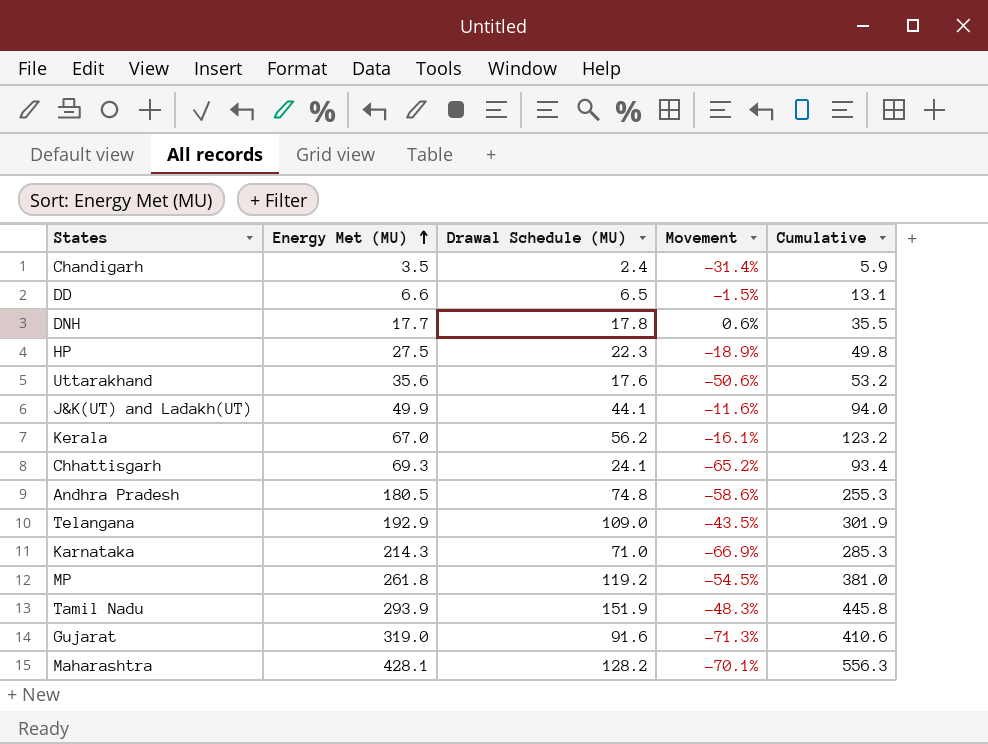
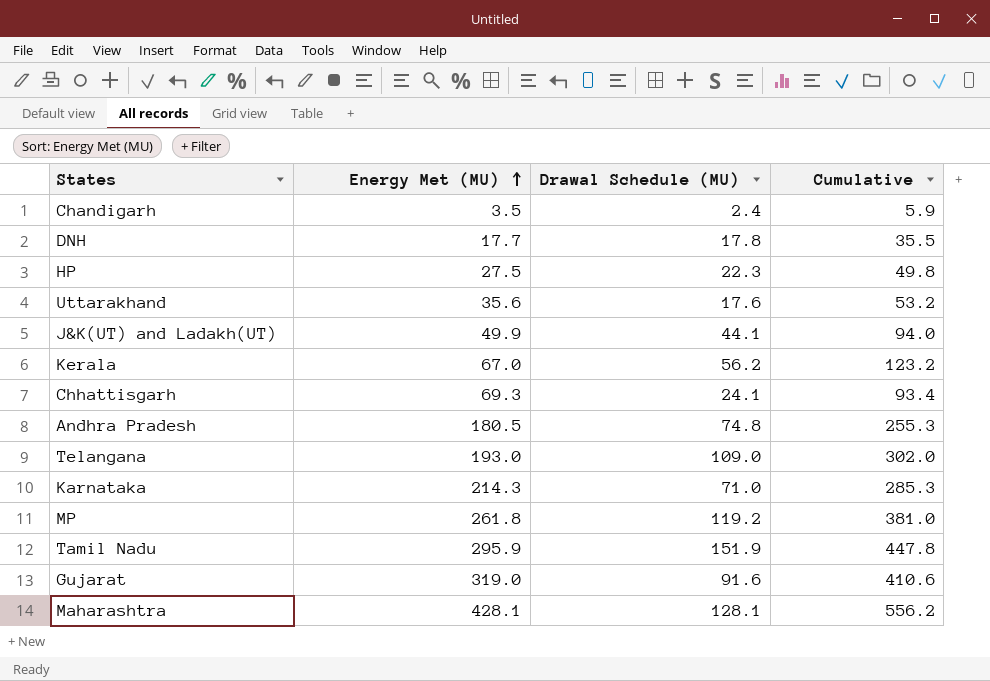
column Movement | formula: ([Drawal Schedule (MU)] - [Energy Met (MU)]) / [Energy Met (MU)] -> none
row DD: 6.6 | 6.5 | -1.5% | 13.1 -> none
Telangana | Energy Met (MU): 192.9 -> 193.0
Telangana | Cumulative: 301.9 -> 302.0
Tamil Nadu | Energy Met (MU): 293.9 -> 295.9
Tamil Nadu | Cumulative: 445.8 -> 447.8
Maharashtra | Drawal Schedule (MU): 128.2 -> 128.1
Maharashtra | Cumulative: 556.3 -> 556.2

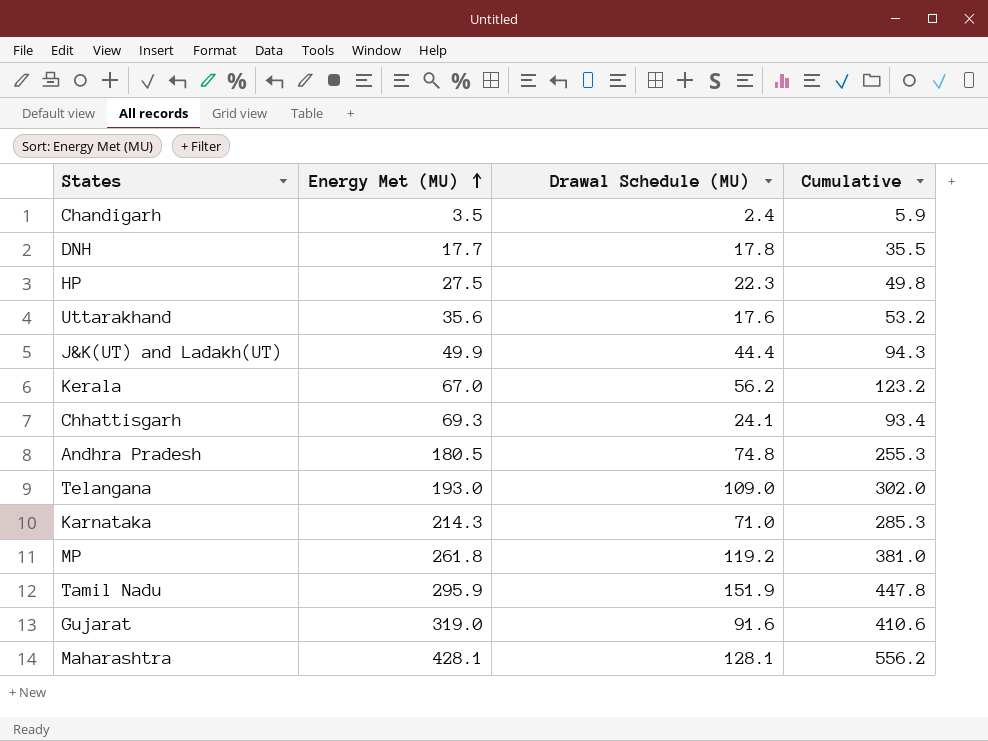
J&K(UT) and Ladakh(UT) | Drawal Schedule (MU): 44.1 -> 44.4
J&K(UT) and Ladakh(UT) | Cumulative: 94.0 -> 94.3

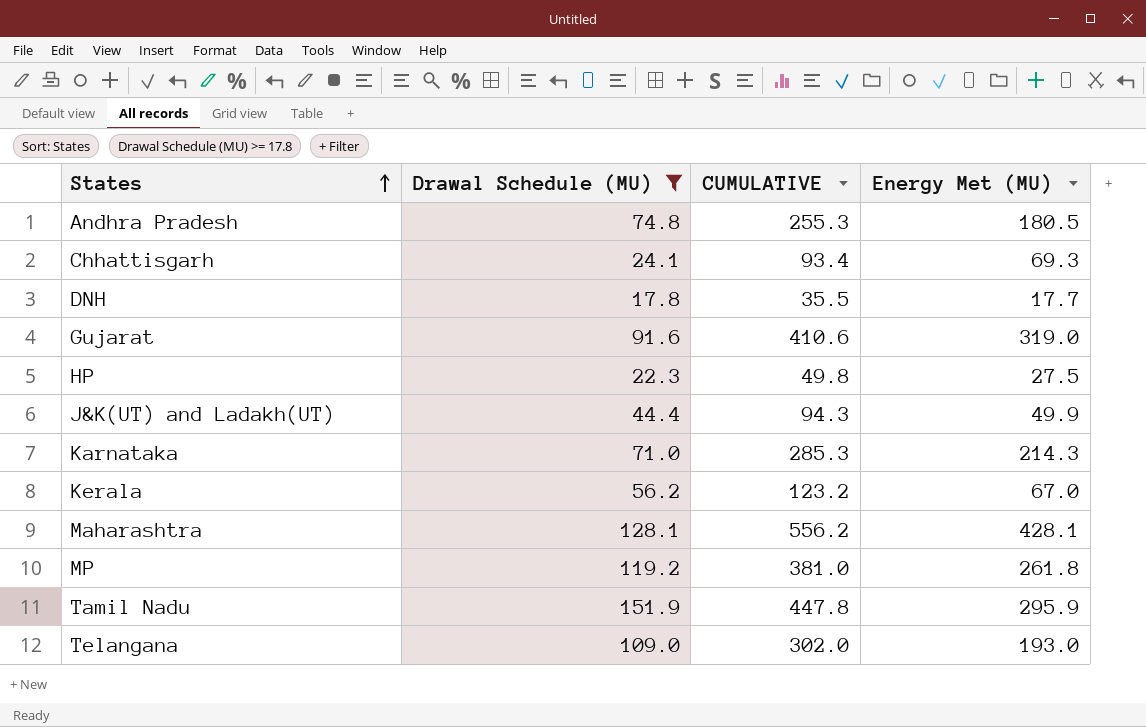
filter: none -> Drawal Schedule (MU) >= 17.8
row order: Energy Met (MU) ascending -> States ascending
column name: Cumulative -> CUMULATIVE
column Energy Met (MU) | position: 2 -> 4

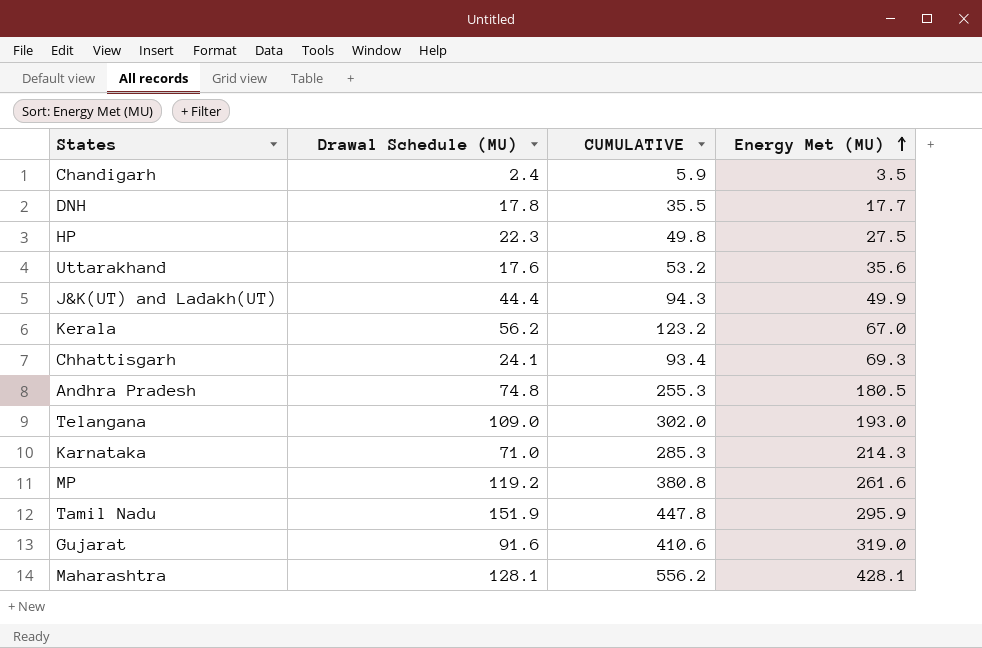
filter: Drawal Schedule (MU) >= 17.8 -> none
row order: States ascending -> Energy Met (MU) ascending
MP | CUMULATIVE: 381.0 -> 380.8
MP | Energy Met (MU): 261.8 -> 261.6

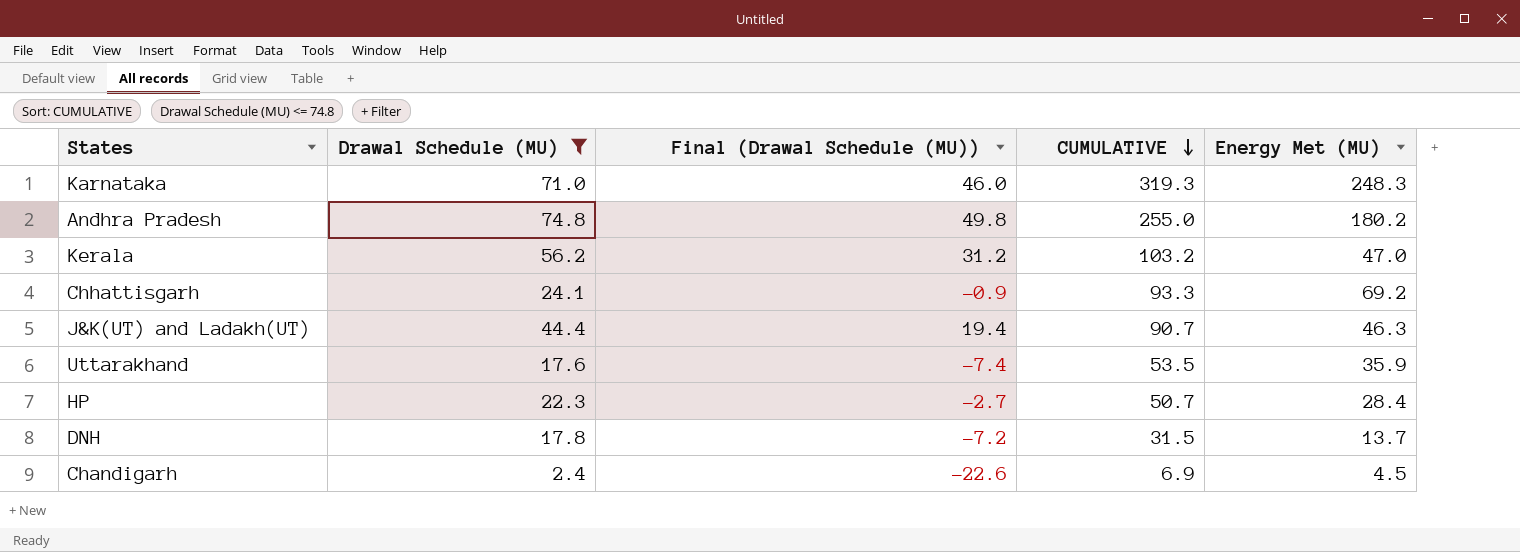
filter: none -> Drawal Schedule (MU) <= 74.8
row order: Energy Met (MU) ascending -> CUMULATIVE descending
column Final (Drawal Schedule (MU)) | formula: none -> [Drawal Schedule (MU)] - 25
Karnataka | CUMULATIVE: 285.3 -> 319.3
Karnataka | Energy Met (MU): 214.3 -> 248.3
Andhra Pradesh | CUMULATIVE: 255.3 -> 255.0
Andhra Pradesh | Energy Met (MU): 180.5 -> 180.2
Kerala | CUMULATIVE: 123.2 -> 103.2
Kerala | Energy Met (MU): 67.0 -> 47.0
Chhattisgarh | CUMULATIVE: 93.4 -> 93.3
Chhattisgarh | Energy Met (MU): 69.3 -> 69.2
J&K(UT) and Ladakh(UT) | CUMULATIVE: 94.3 -> 90.7
J&K(UT) and Ladakh(UT) | Energy Met (MU): 49.9 -> 46.3
Uttarakhand | CUMULATIVE: 53.2 -> 53.5
Uttarakhand | Energy Met (MU): 35.6 -> 35.9
HP | CUMULATIVE: 49.8 -> 50.7
HP | Energy Met (MU): 27.5 -> 28.4
DNH | CUMULATIVE: 35.5 -> 31.5
DNH | Energy Met (MU): 17.7 -> 13.7
Chandigarh | CUMULATIVE: 5.9 -> 6.9
Chandigarh | Energy Met (MU): 3.5 -> 4.5

